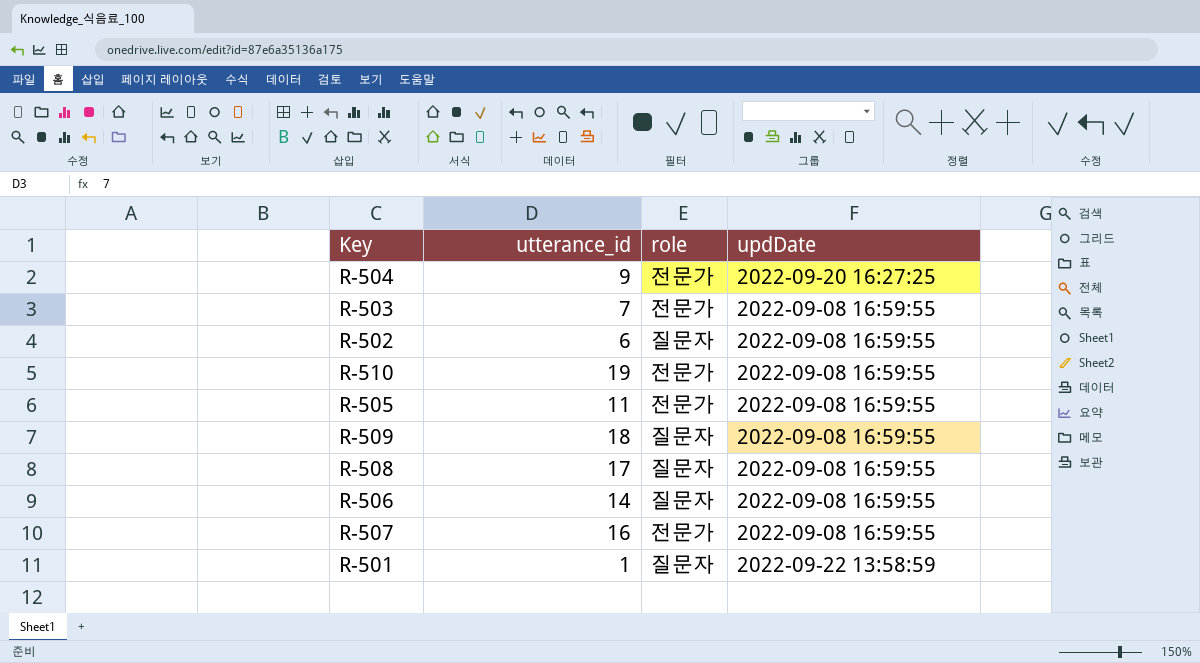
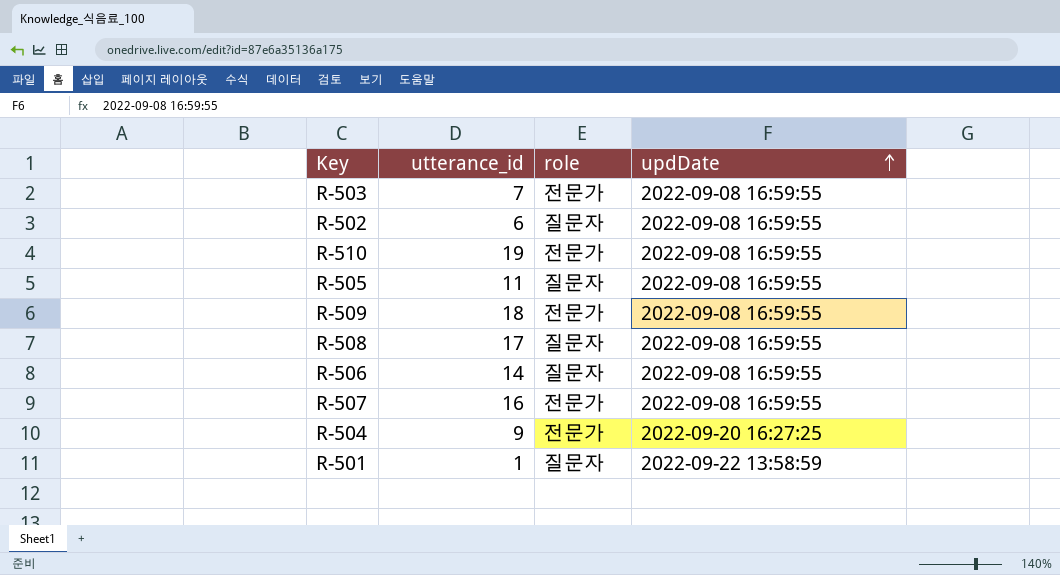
row order: none -> updDate ascending
R-505 | role: 전문가 -> 질문자
R-509 | role: 질문자 -> 전문가

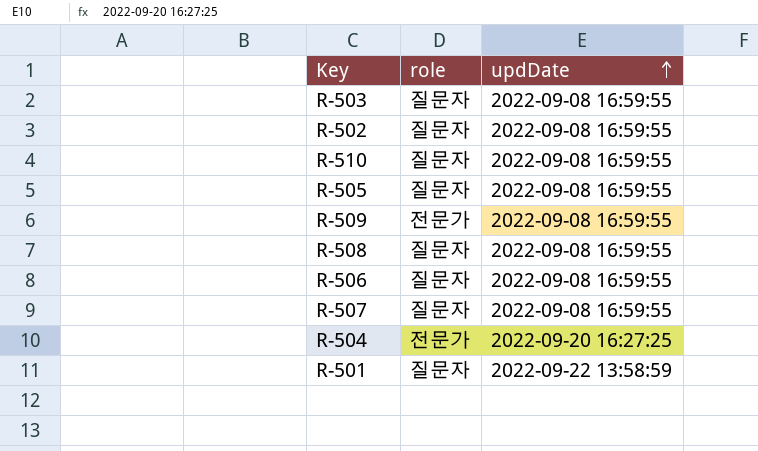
column utterance_id | position: 2 -> none
R-503 | role: 전문가 -> 질문자
R-510 | role: 전문가 -> 질문자
R-507 | role: 전문가 -> 질문자

